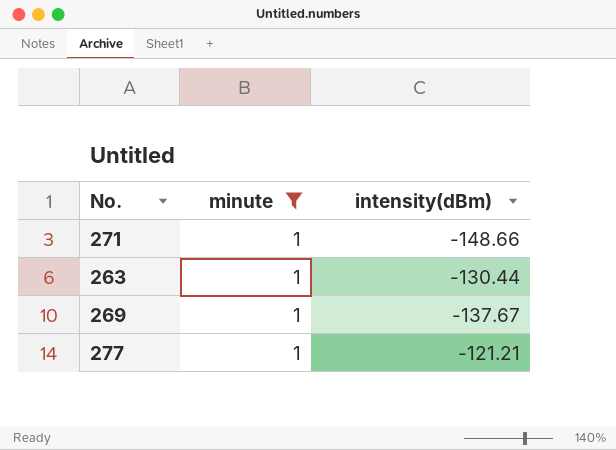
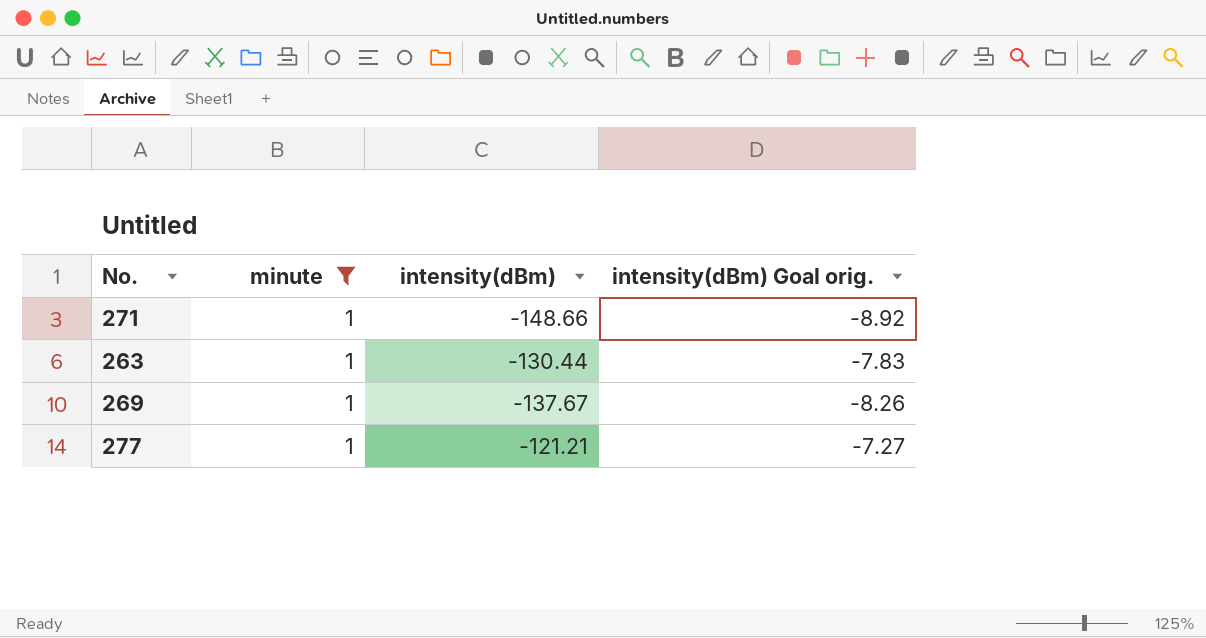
column intensity(dBm) Goal orig. | formula: none -> [intensity(dBm)] * 0.06

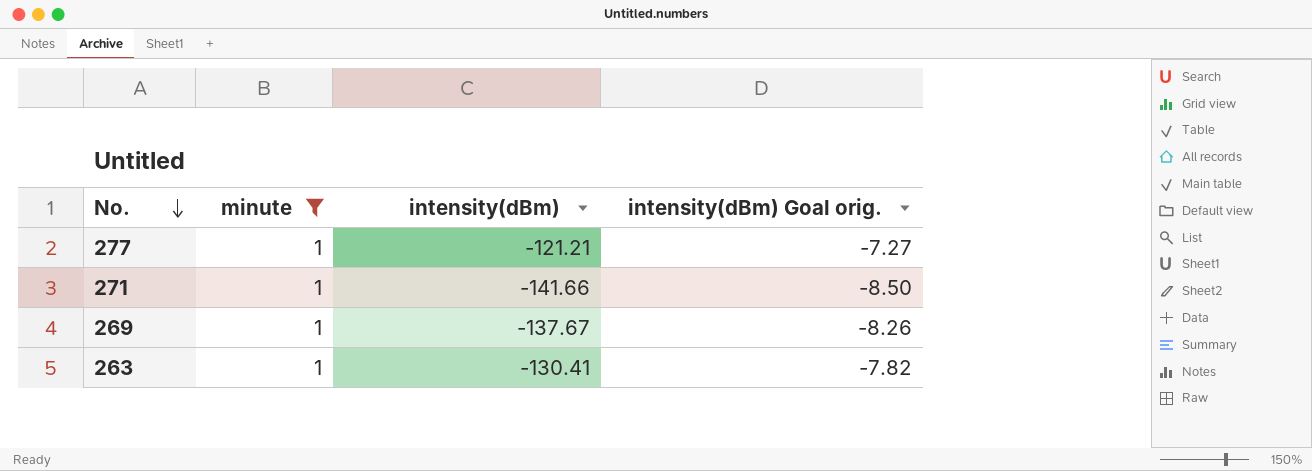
row order: none -> No. descending
271 | intensity(dBm): -148.66 -> -141.66
271 | intensity(dBm) Goal orig.: -8.92 -> -8.50
263 | intensity(dBm): -130.44 -> -130.41
263 | intensity(dBm) Goal orig.: -7.83 -> -7.82

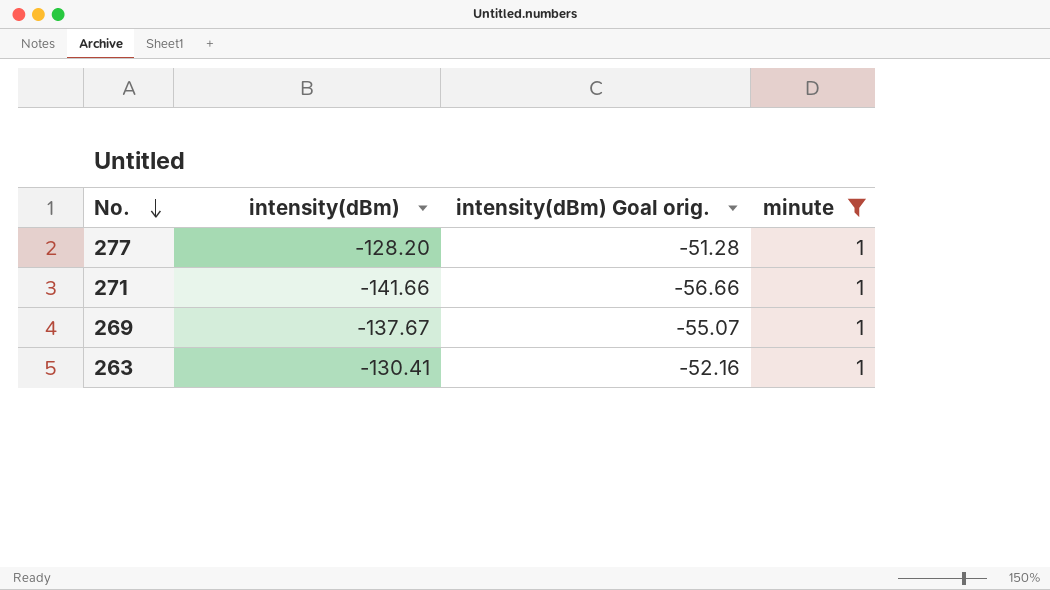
column intensity(dBm) Goal orig. | formula: [intensity(dBm)] * 0.06 -> [intensity(dBm)] * 0.4
column minute | position: 2 -> 4
277 | intensity(dBm): -121.21 -> -128.20

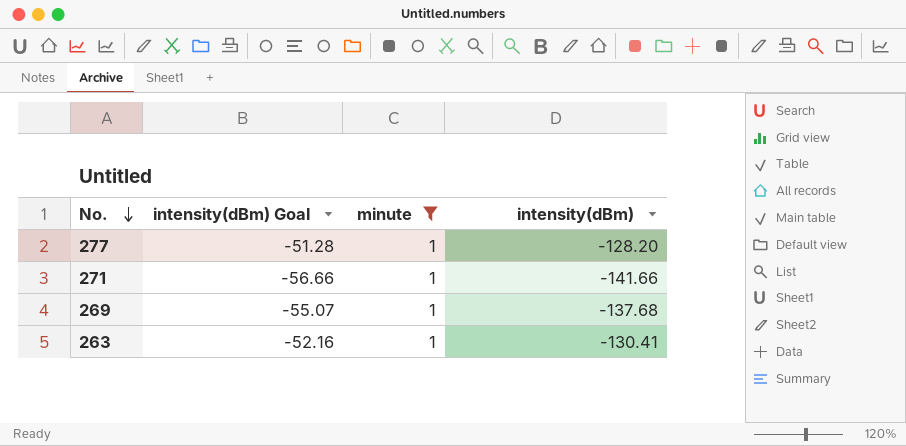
column name: intensity(dBm) Goal orig. -> intensity(dBm) Goal
column intensity(dBm) | position: 2 -> 4
269 | intensity(dBm): -137.67 -> -137.68

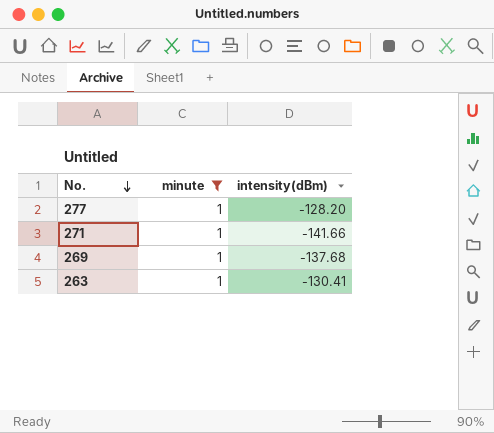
column intensity(dBm) Goal | formula: [intensity(dBm)] * 0.4 -> none

